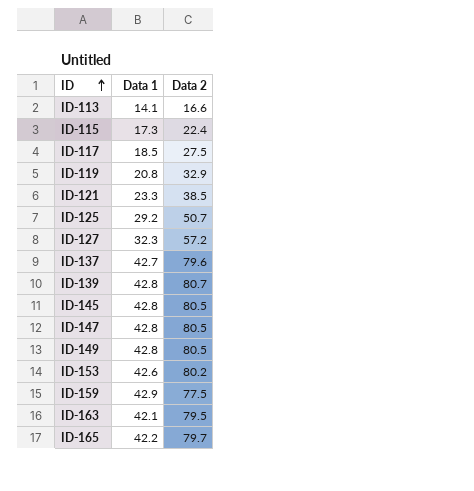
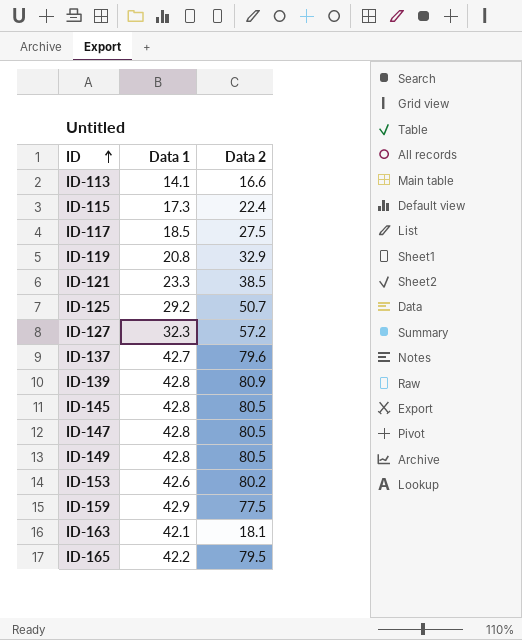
ID-139 | Data 2: 80.7 -> 80.9
ID-163 | Data 2: 79.5 -> 18.1
ID-165 | Data 2: 79.7 -> 79.5

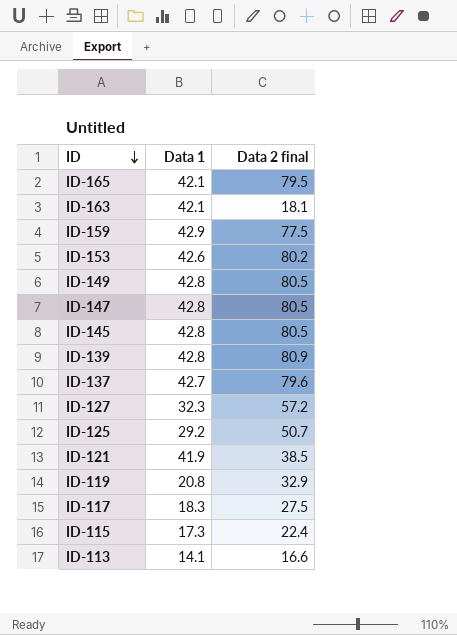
row order: ID ascending -> ID descending
column name: Data 2 -> Data 2 final
ID-165 | Data 1: 42.2 -> 42.1
ID-121 | Data 1: 23.3 -> 41.9
ID-117 | Data 1: 18.5 -> 18.3

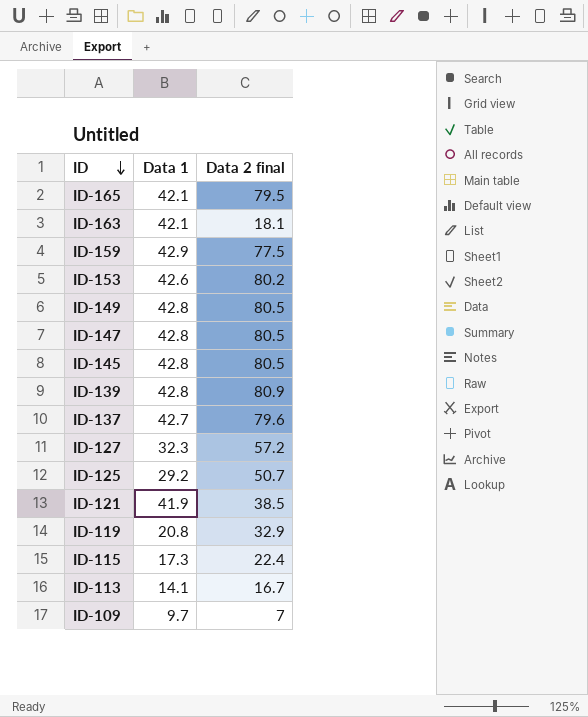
row ID-117: 18.3 | 27.5 -> none
ID-113 | Data 2 final: 16.6 -> 16.7
row ID-109: none -> 9.7 | 7

